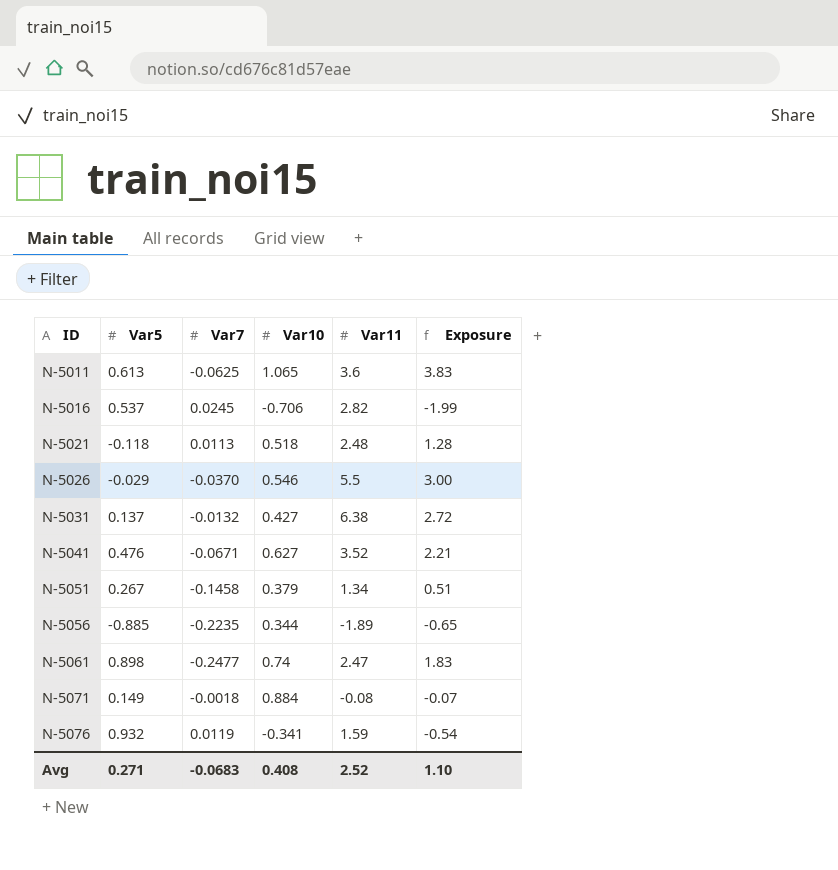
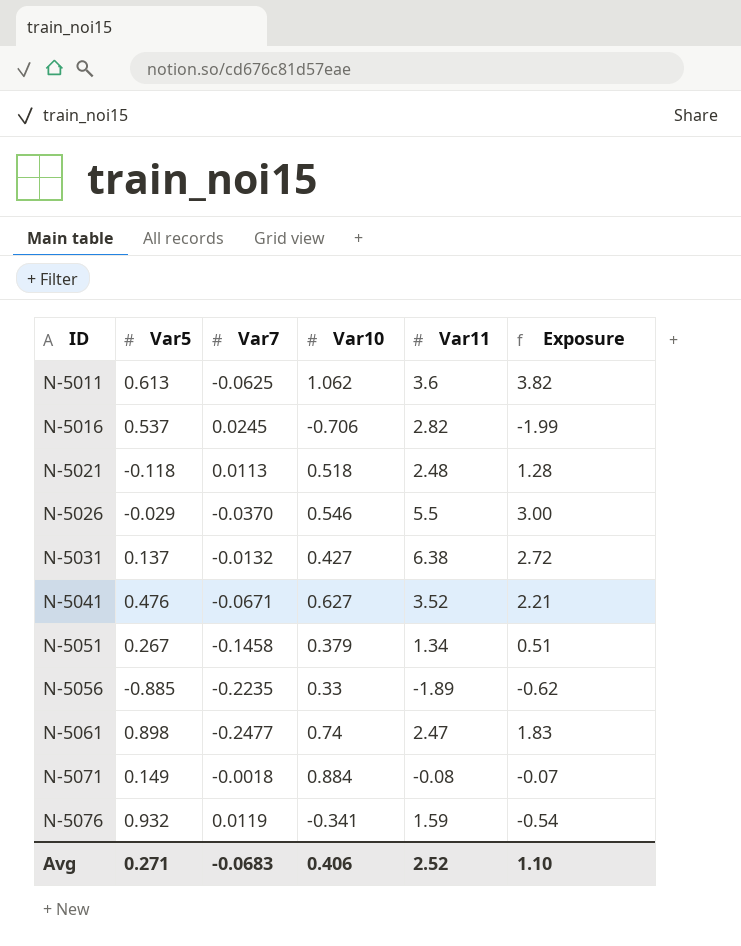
N-5011 | Var10: 1.065 -> 1.062
N-5011 | Exposure: 3.83 -> 3.82
N-5056 | Var10: 0.344 -> 0.33
N-5056 | Exposure: -0.65 -> -0.62
Avg | Var10: 0.408 -> 0.406

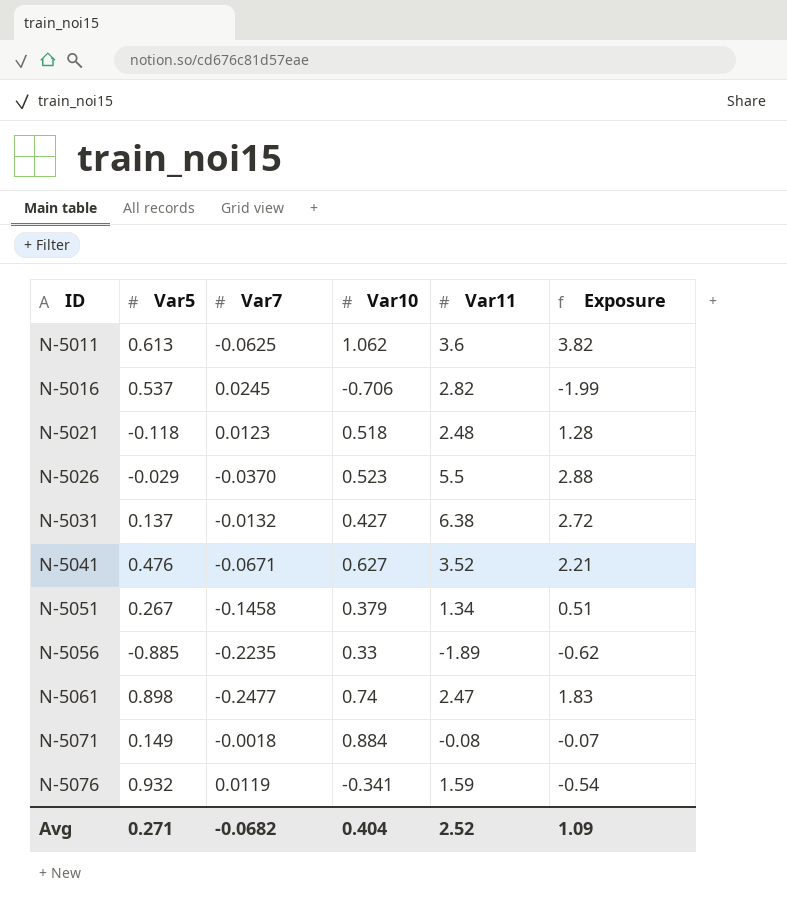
N-5021 | Var7: 0.0113 -> 0.0123
N-5026 | Var10: 0.546 -> 0.523
N-5026 | Exposure: 3.00 -> 2.88
Avg | Var7: -0.0683 -> -0.0682
Avg | Var10: 0.406 -> 0.404
Avg | Exposure: 1.10 -> 1.09

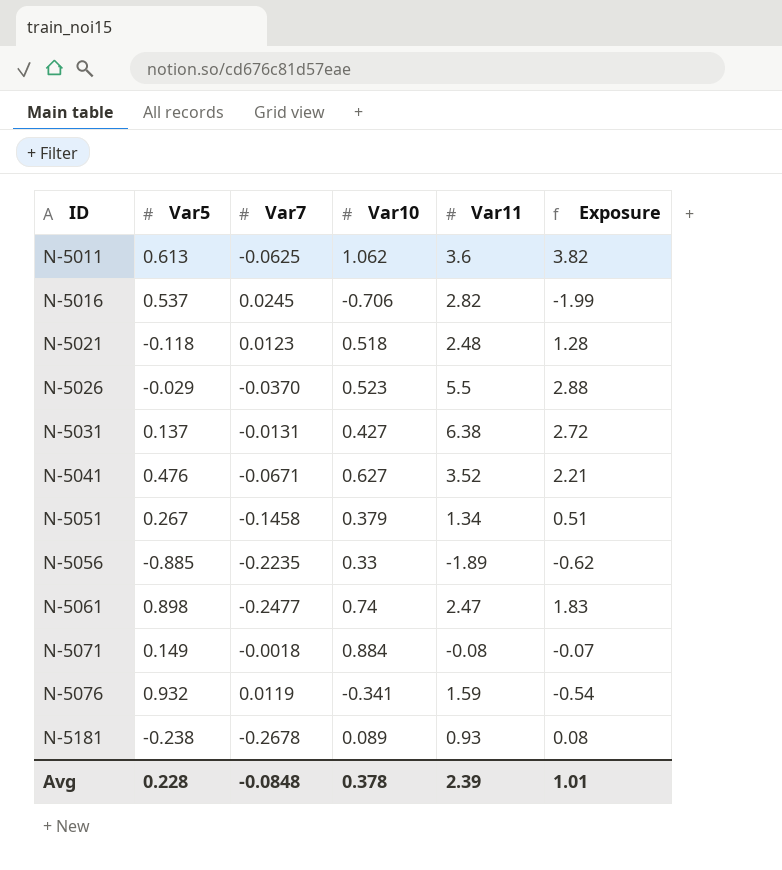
N-5031 | Var7: -0.0132 -> -0.0131
row N-5181: none -> -0.238 | -0.2678 | 0.089 | 0.93 | 0.08
Avg | Var5: 0.271 -> 0.228
Avg | Var7: -0.0682 -> -0.0848
Avg | Var10: 0.404 -> 0.378
Avg | Var11: 2.52 -> 2.39
Avg | Exposure: 1.09 -> 1.01

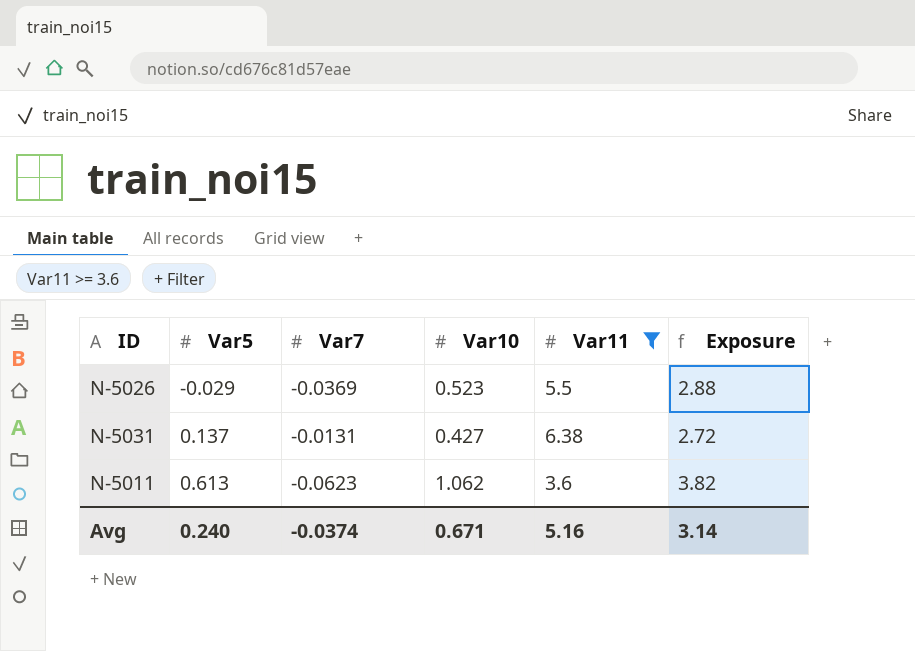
filter: none -> Var11 >= 3.6
row order: ID ascending -> Var5 ascending
N-5026 | Var7: -0.0370 -> -0.0369
N-5011 | Var7: -0.0625 -> -0.0623
Avg | Var5: 0.228 -> 0.240
Avg | Var7: -0.0848 -> -0.0374
Avg | Var10: 0.378 -> 0.671
Avg | Var11: 2.39 -> 5.16
Avg | Exposure: 1.01 -> 3.14

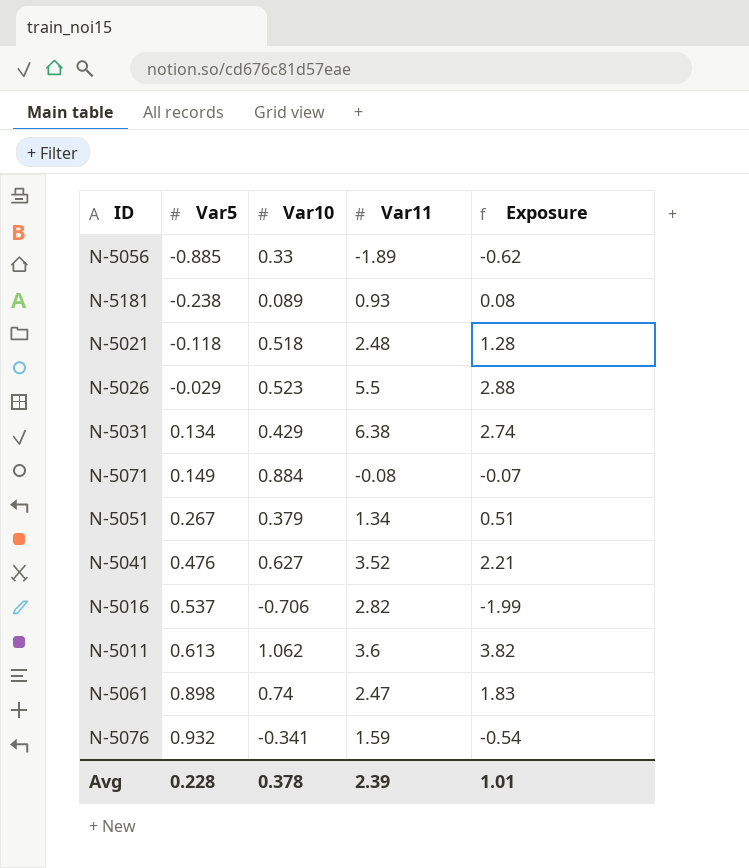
filter: Var11 >= 3.6 -> none
column Var7 | position: 3 -> none
N-5031 | Var5: 0.137 -> 0.134
N-5031 | Var10: 0.427 -> 0.429
N-5031 | Exposure: 2.72 -> 2.74
Avg | Var5: 0.240 -> 0.228
Avg | Var10: 0.671 -> 0.378
Avg | Var11: 5.16 -> 2.39
Avg | Exposure: 3.14 -> 1.01

